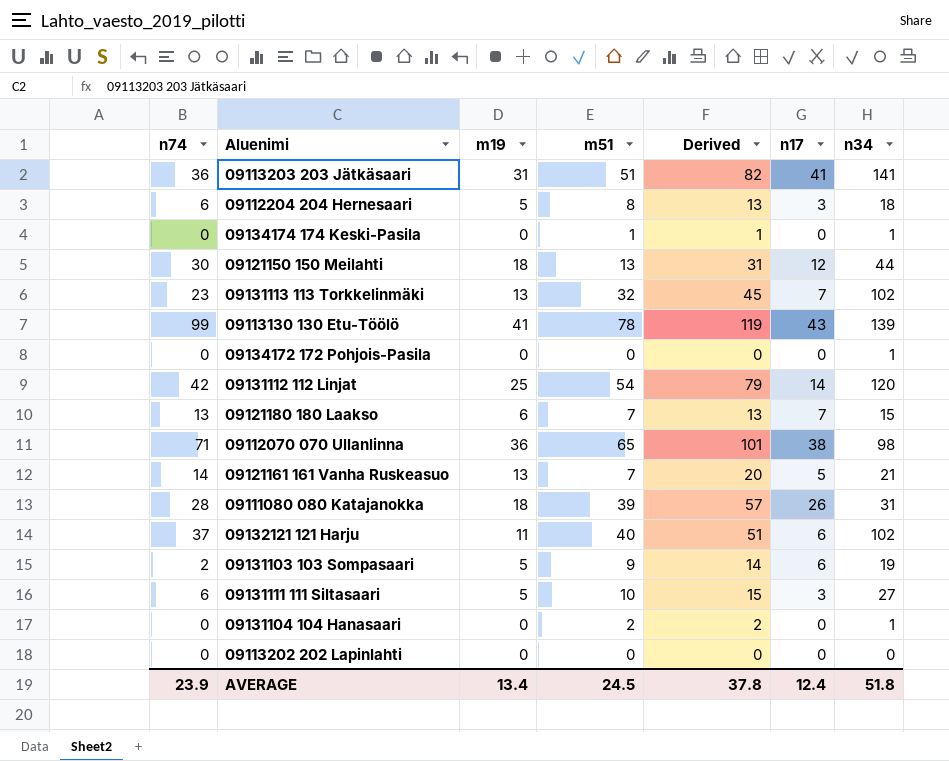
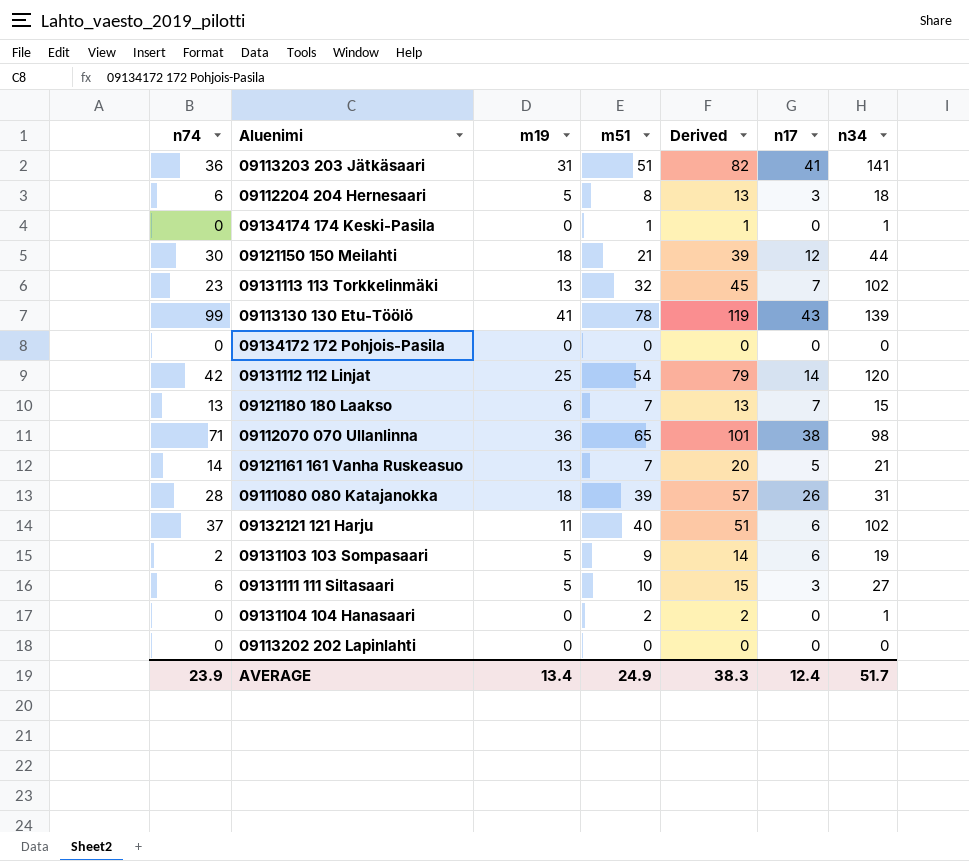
09121150 150 Meilahti | m51: 13 -> 21
09121150 150 Meilahti | Derived: 31 -> 39
09134172 172 Pohjois-Pasila | n34: 1 -> 0
AVERAGE | m51: 24.5 -> 24.9
AVERAGE | Derived: 37.8 -> 38.3
AVERAGE | n34: 51.8 -> 51.7

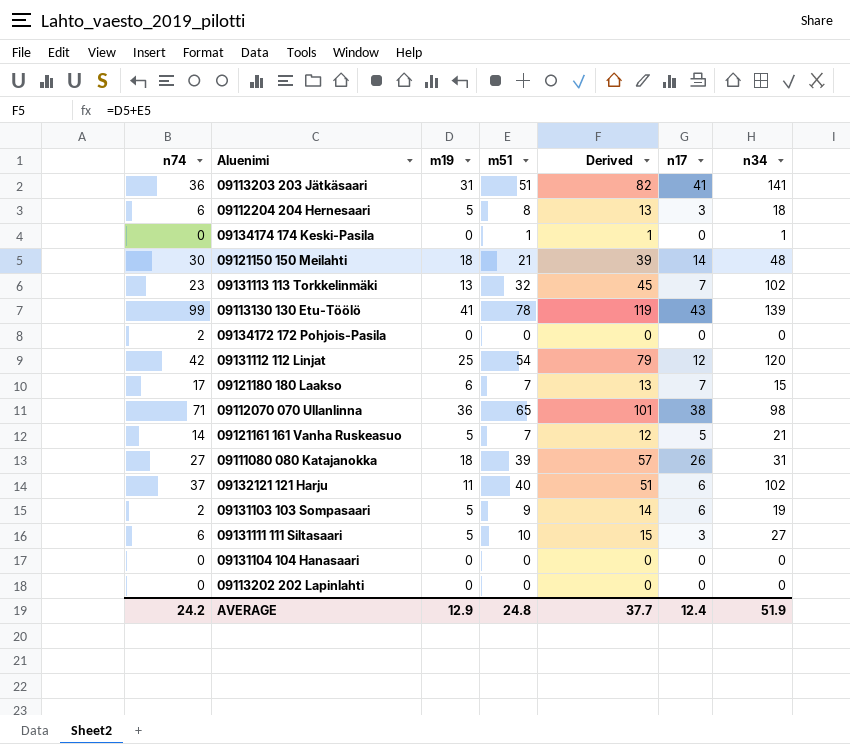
09121150 150 Meilahti | n17: 12 -> 14
09121150 150 Meilahti | n34: 44 -> 48
09134172 172 Pohjois-Pasila | n74: 0 -> 2
09131112 112 Linjat | n17: 14 -> 12
09121180 180 Laakso | n74: 13 -> 17
09121161 161 Vanha Ruskeasuo | m19: 13 -> 5
09121161 161 Vanha Ruskeasuo | Derived: 20 -> 12
09111080 080 Katajanokka | n74: 28 -> 27
09131104 104 Hanasaari | m51: 2 -> 0
09131104 104 Hanasaari | Derived: 2 -> 0
09131104 104 Hanasaari | n34: 1 -> 0
AVERAGE | n74: 23.9 -> 24.2
AVERAGE | m19: 13.4 -> 12.9
AVERAGE | m51: 24.9 -> 24.8
AVERAGE | Derived: 38.3 -> 37.7
AVERAGE | n34: 51.7 -> 51.9

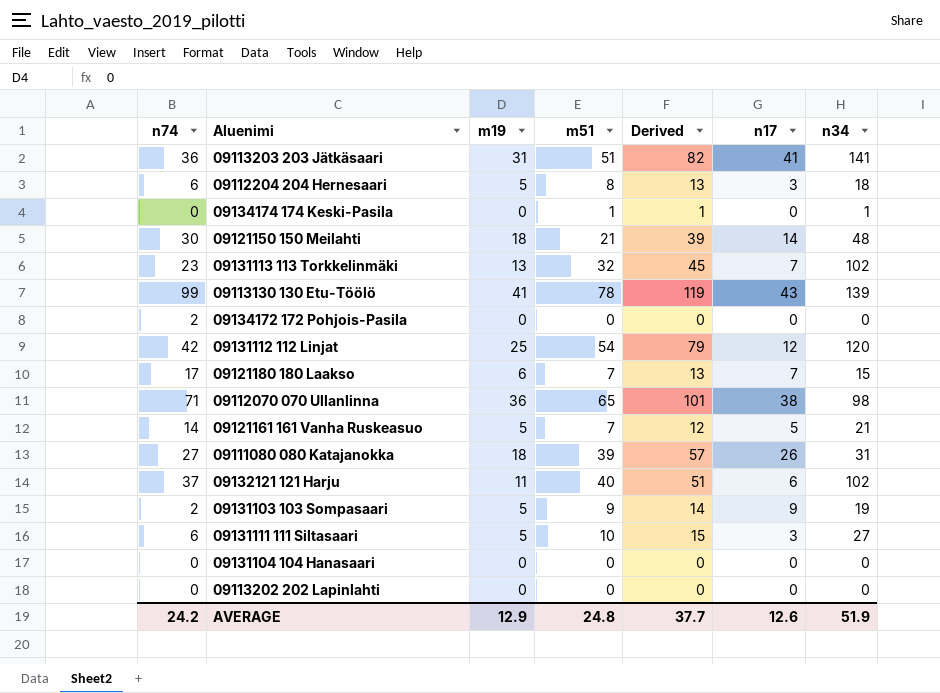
09131103 103 Sompasaari | n17: 6 -> 9
AVERAGE | n17: 12.4 -> 12.6

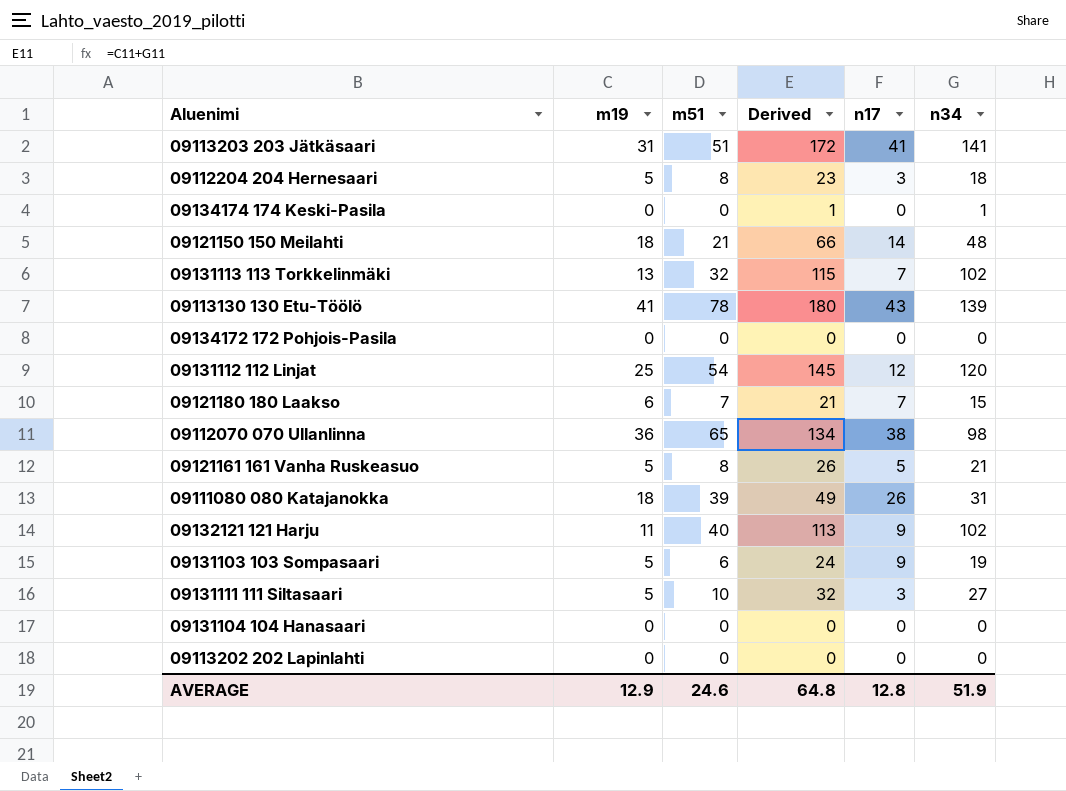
column n74 | position: 1 -> none
column Derived | formula: [m19] + [m51] -> [m19] + [n34]
09134174 174 Keski-Pasila | m51: 1 -> 0
09121161 161 Vanha Ruskeasuo | m51: 7 -> 8
09132121 121 Harju | n17: 6 -> 9
09131103 103 Sompasaari | m51: 9 -> 6
AVERAGE | m51: 24.8 -> 24.6
AVERAGE | Derived: 37.7 -> 64.8
AVERAGE | n17: 12.6 -> 12.8

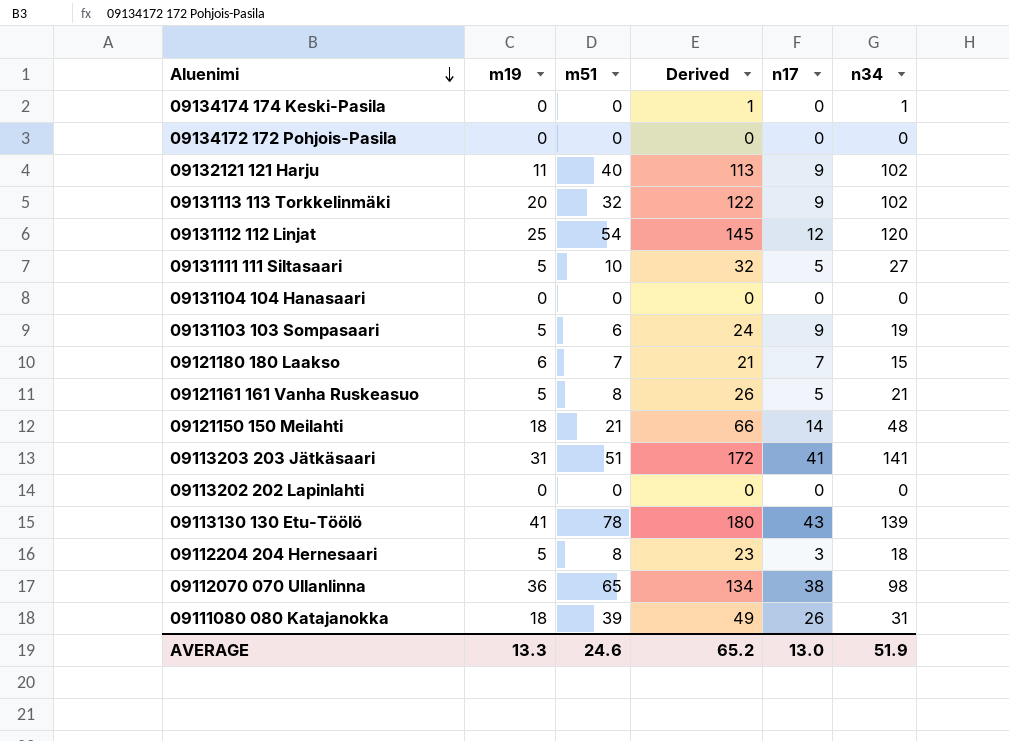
row order: none -> Aluenimi descending
09131113 113 Torkkelinmäki | m19: 13 -> 20
09131113 113 Torkkelinmäki | Derived: 115 -> 122
09131113 113 Torkkelinmäki | n17: 7 -> 9
09131111 111 Siltasaari | n17: 3 -> 5
AVERAGE | m19: 12.9 -> 13.3
AVERAGE | Derived: 64.8 -> 65.2
AVERAGE | n17: 12.8 -> 13.0

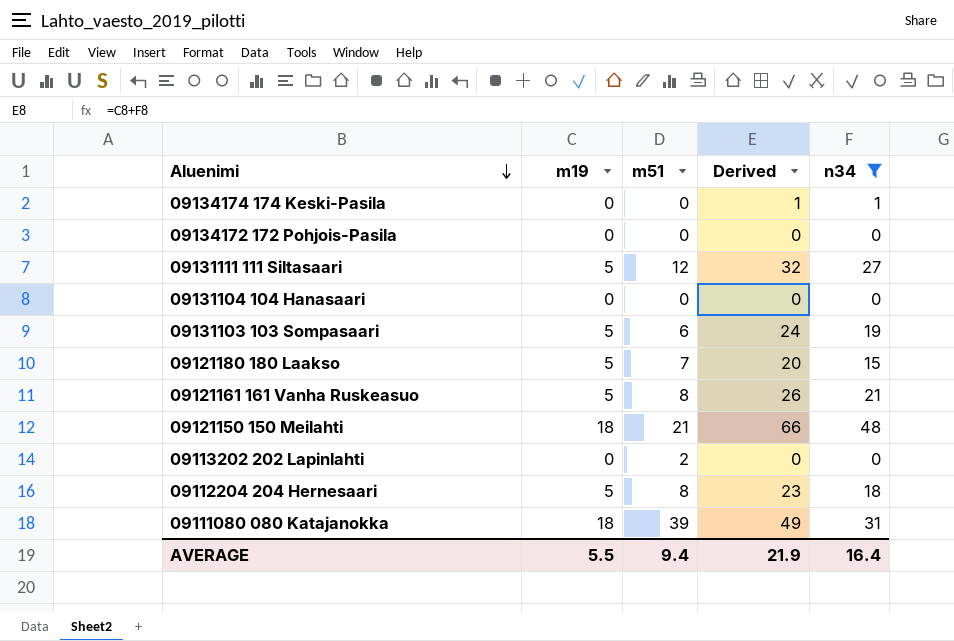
filter: none -> n34 <= 48
column n17 | position: 5 -> none
09131111 111 Siltasaari | m51: 10 -> 12
09121180 180 Laakso | m19: 6 -> 5
09121180 180 Laakso | Derived: 21 -> 20
09113202 202 Lapinlahti | m51: 0 -> 2
AVERAGE | m19: 13.3 -> 5.5
AVERAGE | m51: 24.6 -> 9.4
AVERAGE | Derived: 65.2 -> 21.9
AVERAGE | n34: 51.9 -> 16.4

